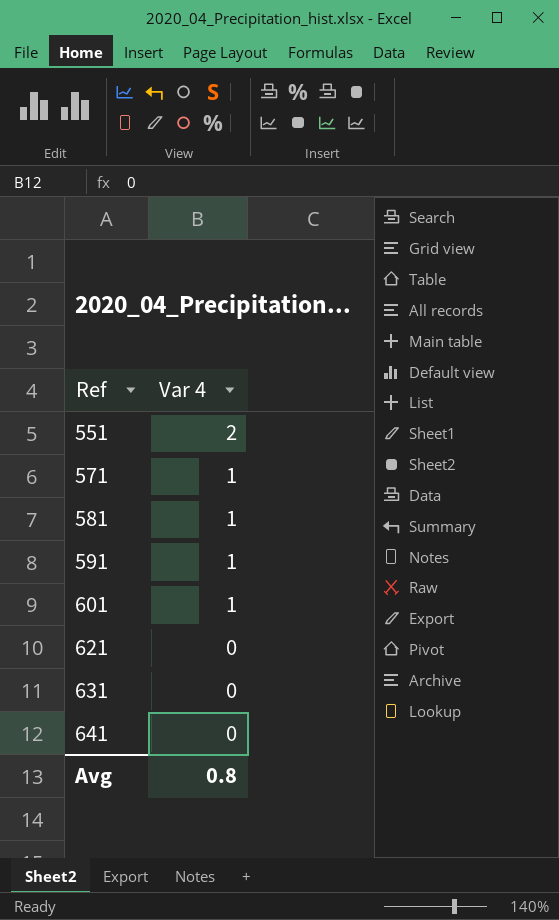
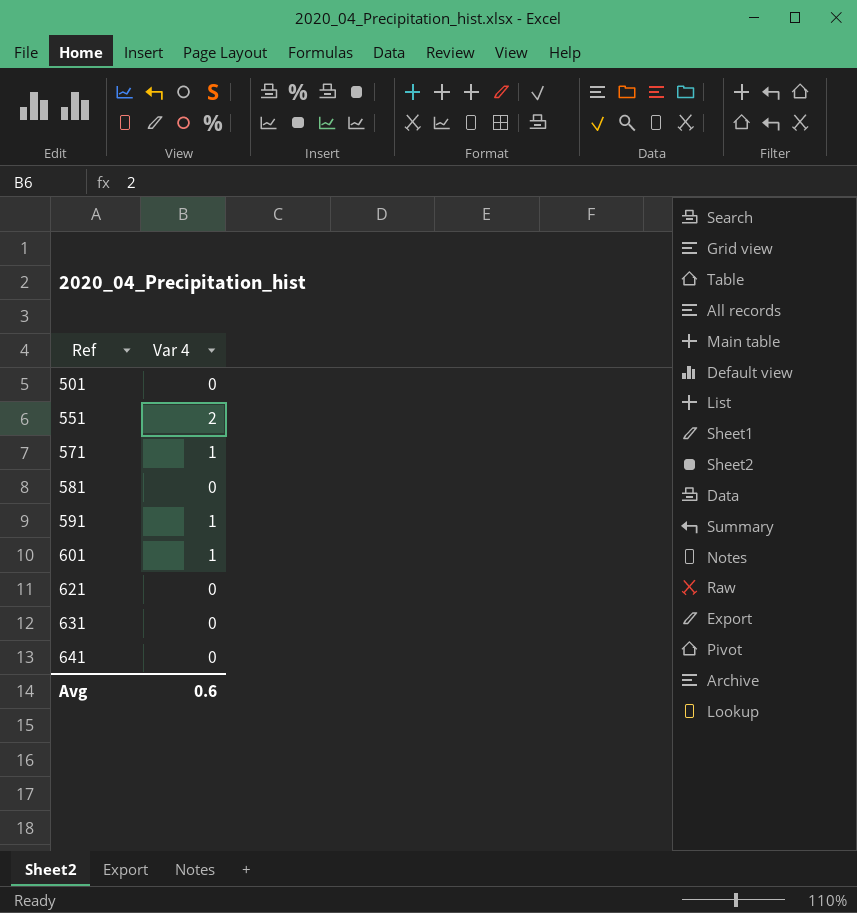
row 501: none -> 0
581 | Var 4: 1 -> 0
Avg | Var 4: 0.8 -> 0.6

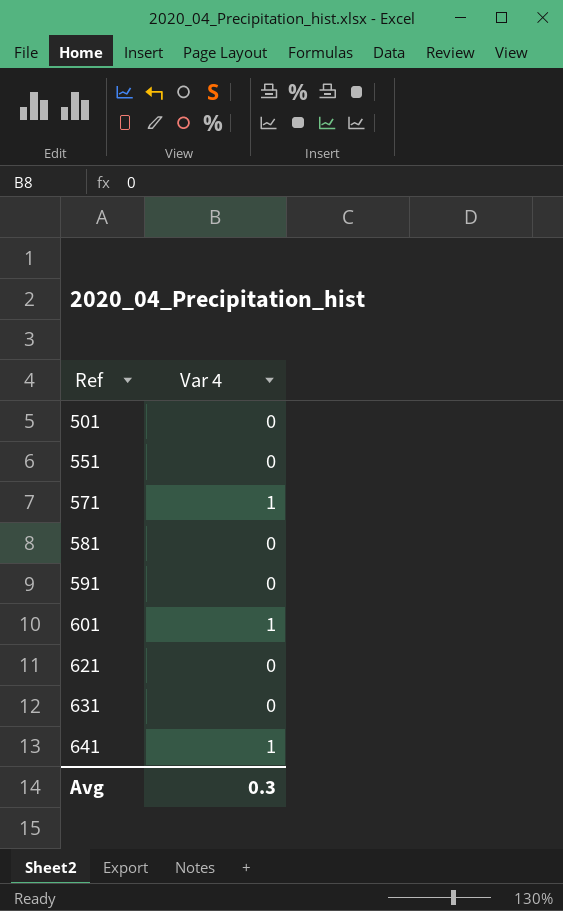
551 | Var 4: 2 -> 0
591 | Var 4: 1 -> 0
641 | Var 4: 0 -> 1
Avg | Var 4: 0.6 -> 0.3

